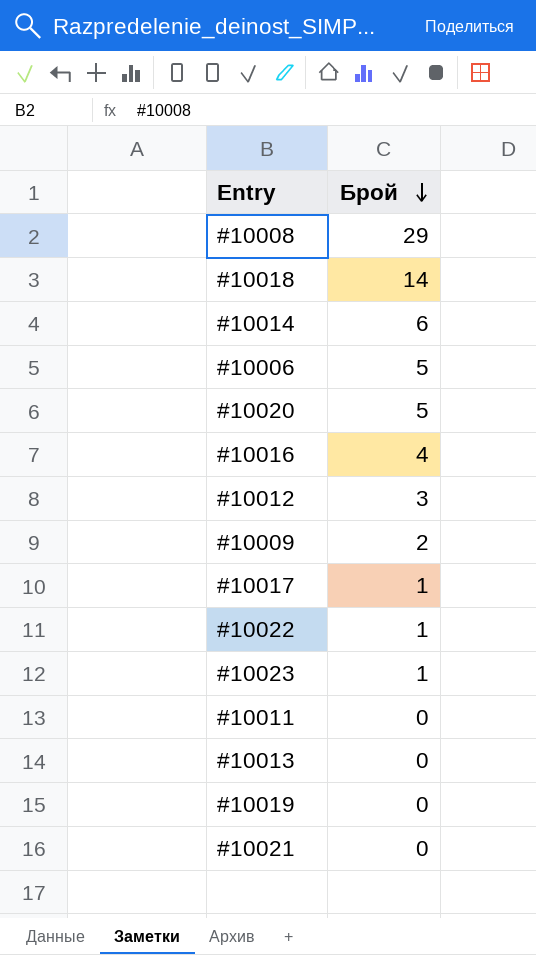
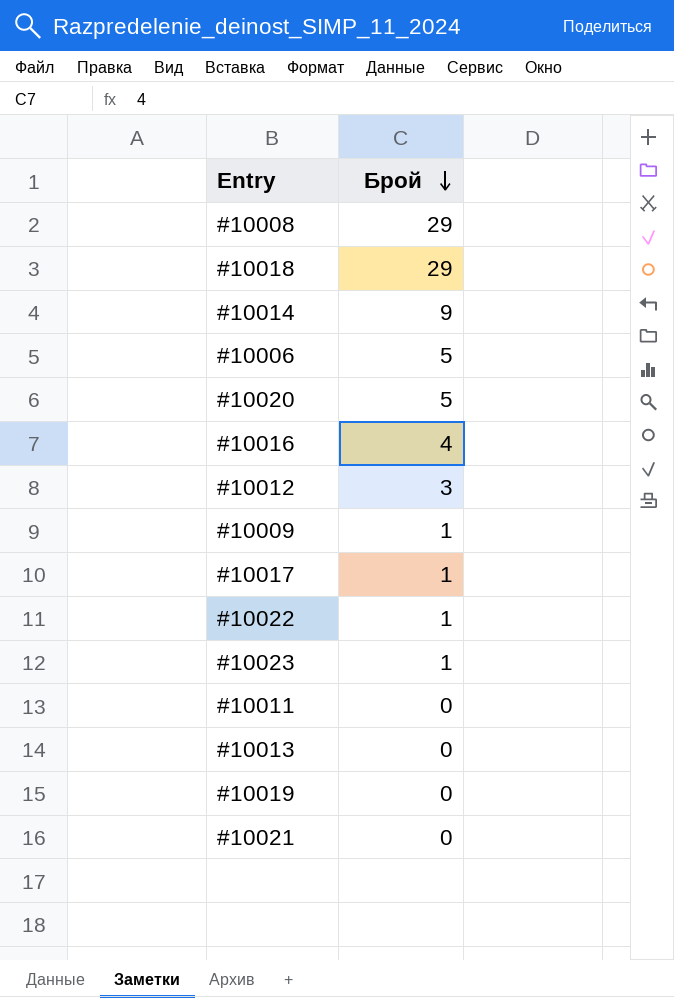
#10018 | Брой: 14 -> 29
#10014 | Брой: 6 -> 9
#10009 | Брой: 2 -> 1

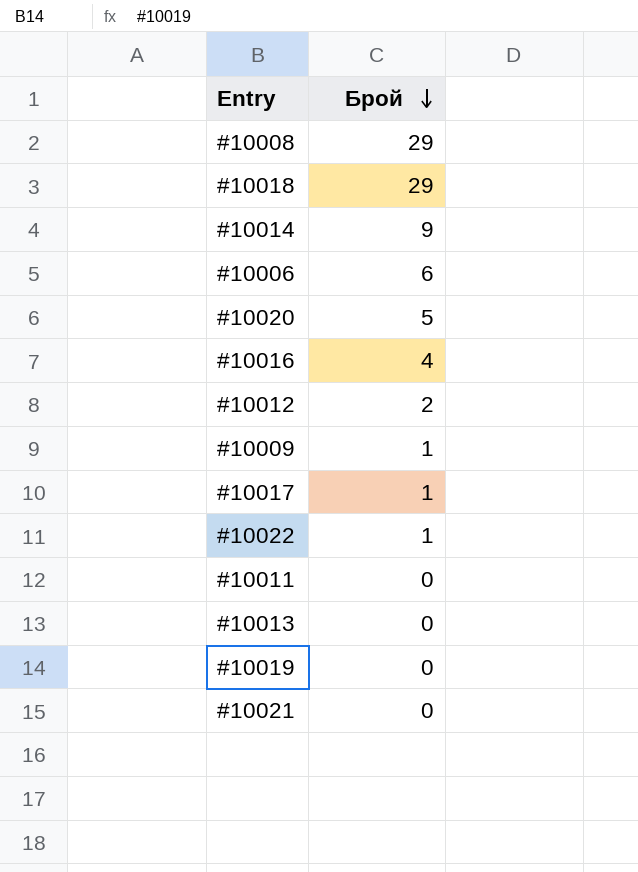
row #10023: 1 -> none
#10006 | Брой: 5 -> 6
#10012 | Брой: 3 -> 2

